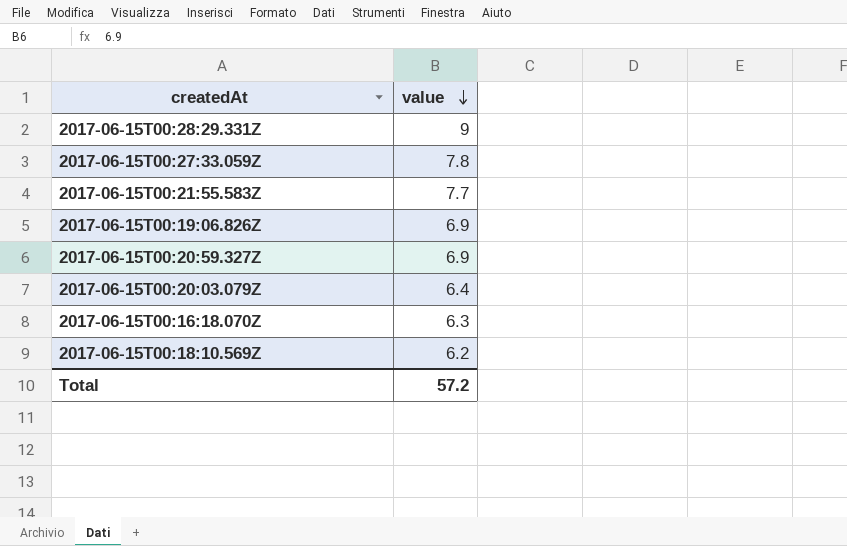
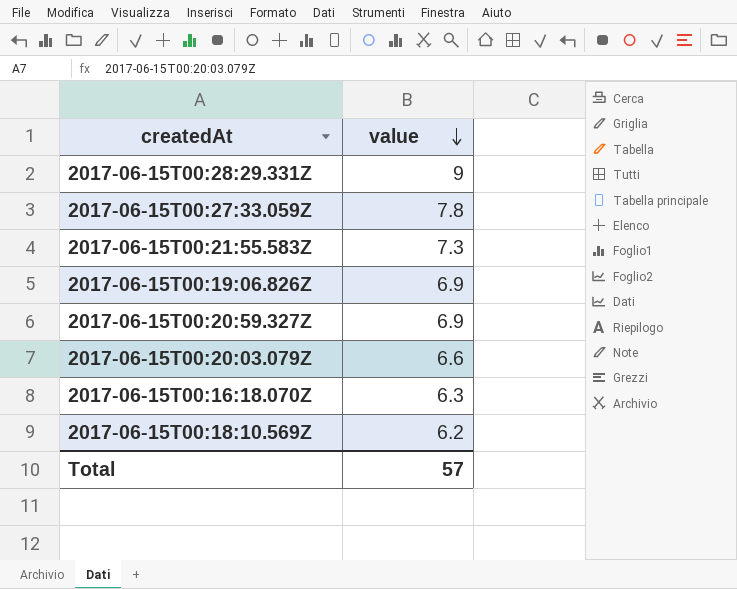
2017-06-15T00:21:55.583Z | value: 7.7 -> 7.3
2017-06-15T00:20:03.079Z | value: 6.4 -> 6.6
Total | value: 57.2 -> 57

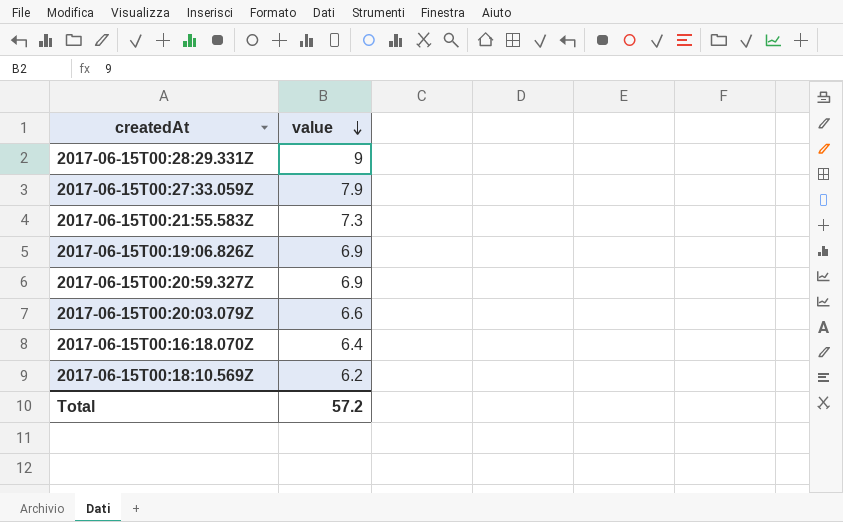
2017-06-15T00:27:33.059Z | value: 7.8 -> 7.9
2017-06-15T00:16:18.070Z | value: 6.3 -> 6.4
Total | value: 57 -> 57.2

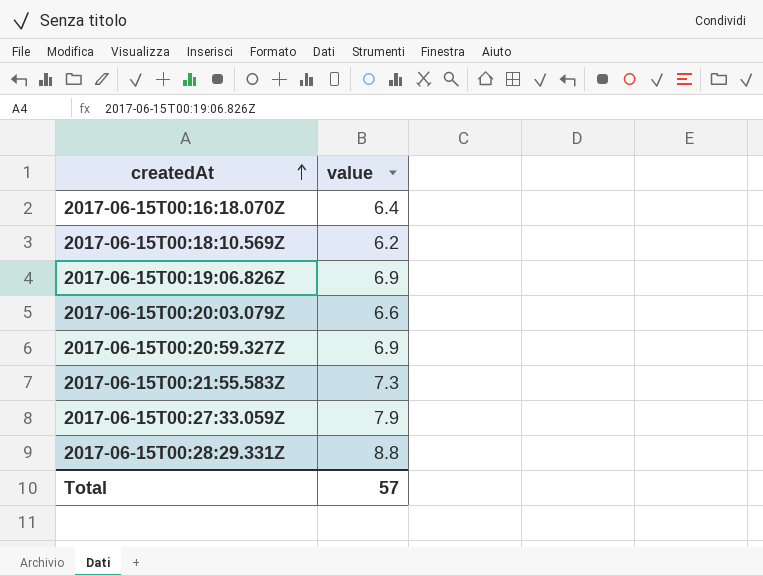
row order: value descending -> createdAt ascending
2017-06-15T00:28:29.331Z | value: 9 -> 8.8
Total | value: 57.2 -> 57

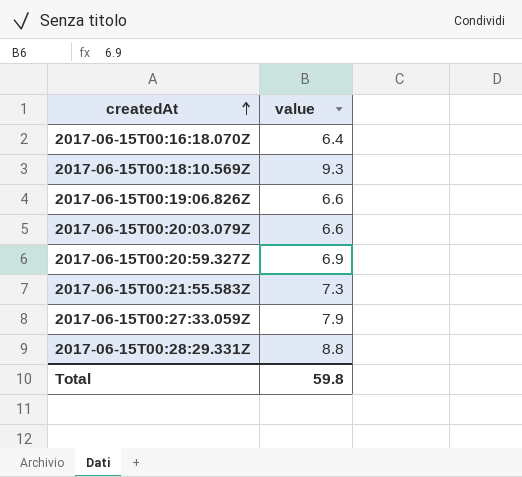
2017-06-15T00:18:10.569Z | value: 6.2 -> 9.3
2017-06-15T00:19:06.826Z | value: 6.9 -> 6.6
Total | value: 57 -> 59.8

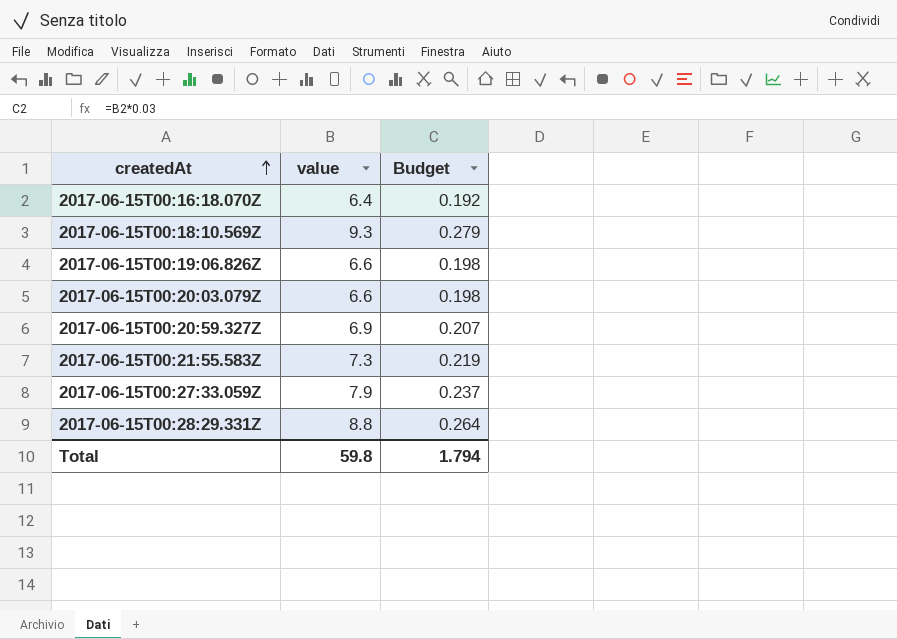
column Budget | formula: none -> [value] * 0.03

